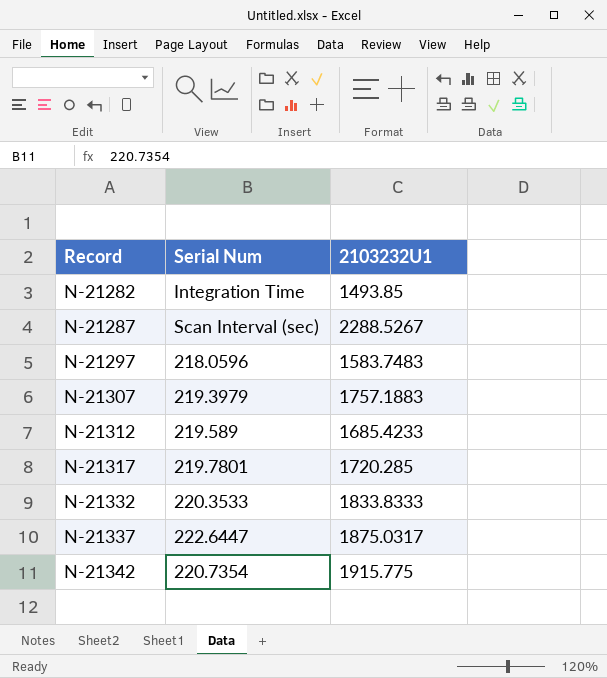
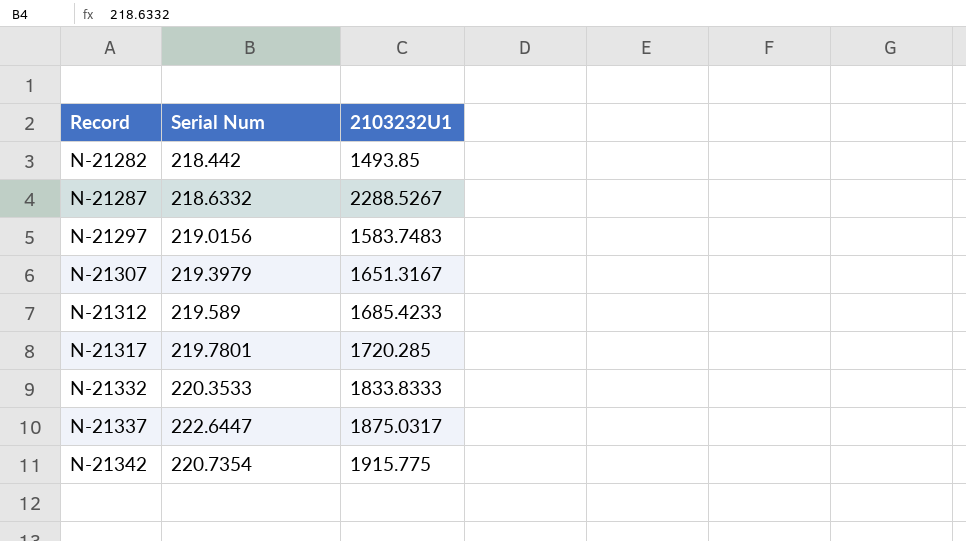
N-21282 | Serial Num: Integration Time -> 218.442
N-21287 | Serial Num: Scan Interval (sec) -> 218.6332
N-21297 | Serial Num: 218.0596 -> 219.0156
N-21307 | 2103232U1: 1757.1883 -> 1651.3167

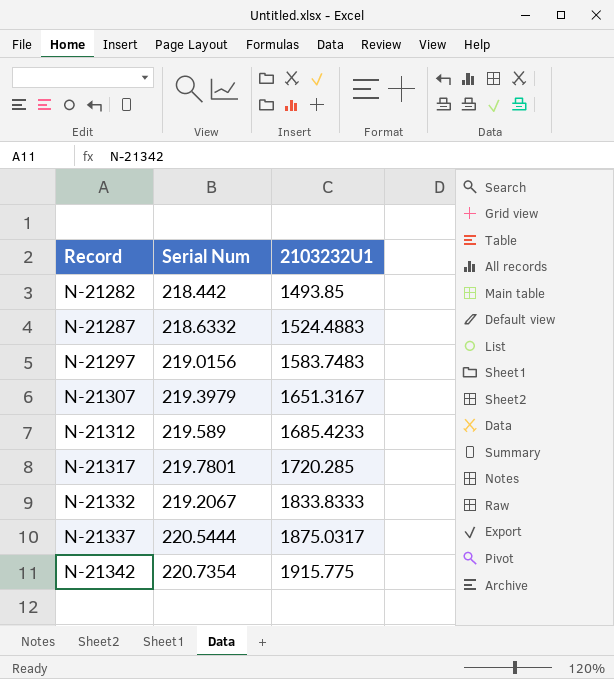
N-21287 | 2103232U1: 2288.5267 -> 1524.4883
N-21332 | Serial Num: 220.3533 -> 219.2067
N-21337 | Serial Num: 222.6447 -> 220.5444

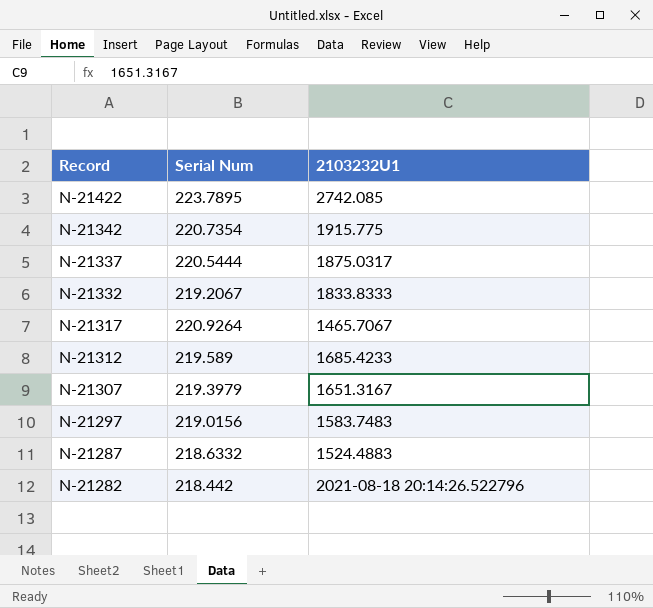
row order: Record ascending -> Record descending
row N-21422: none -> 223.7895 | 2742.085
N-21317 | Serial Num: 219.7801 -> 220.9264
N-21317 | 2103232U1: 1720.285 -> 1465.7067
N-21282 | 2103232U1: 1493.85 -> 2021-08-18 20:14:26.522796

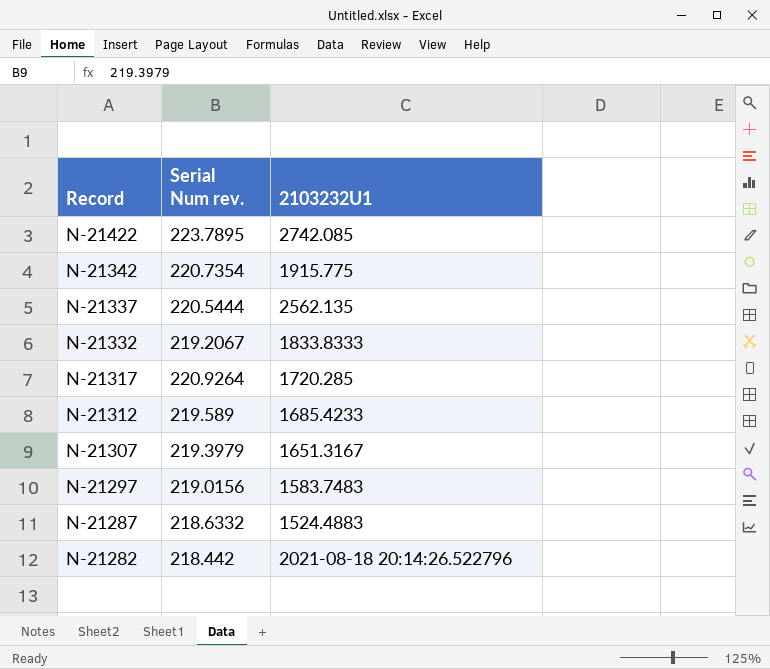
column name: Serial Num -> Serial Num rev.
N-21337 | 2103232U1: 1875.0317 -> 2562.135
N-21317 | 2103232U1: 1465.7067 -> 1720.285

